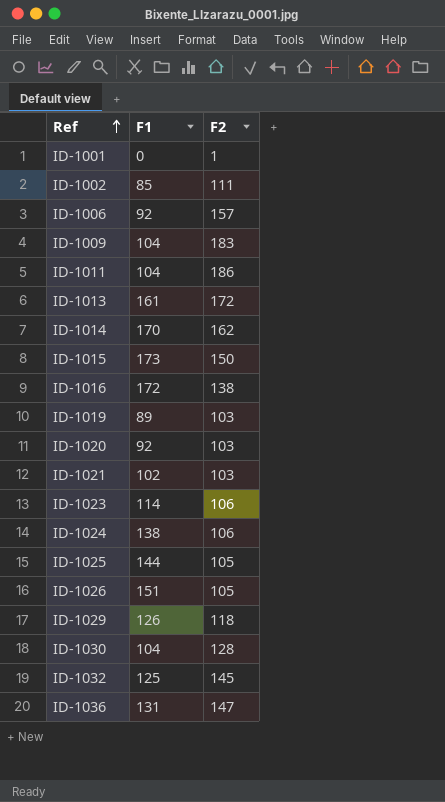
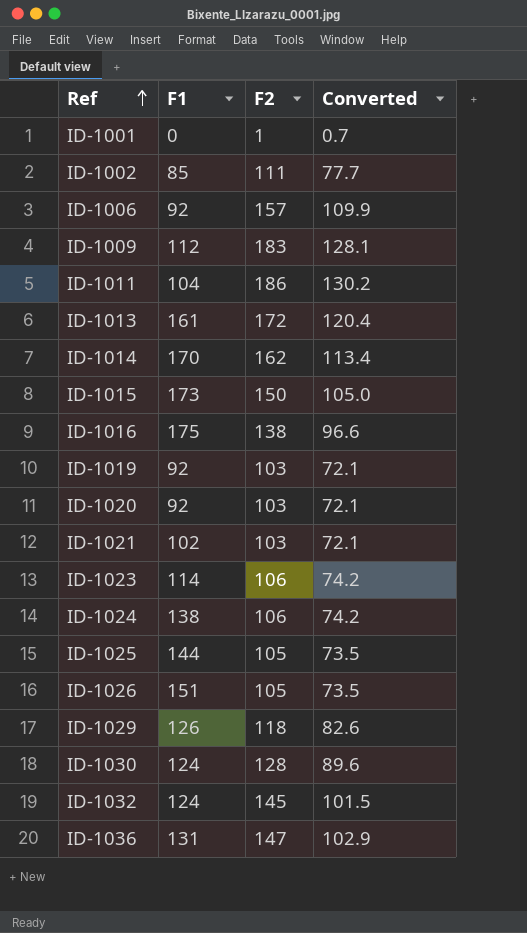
column Converted | formula: none -> [F2] * 0.7
ID-1009 | F1: 104 -> 112
ID-1016 | F1: 172 -> 175
ID-1019 | F1: 89 -> 92
ID-1030 | F1: 104 -> 124
ID-1032 | F1: 125 -> 124

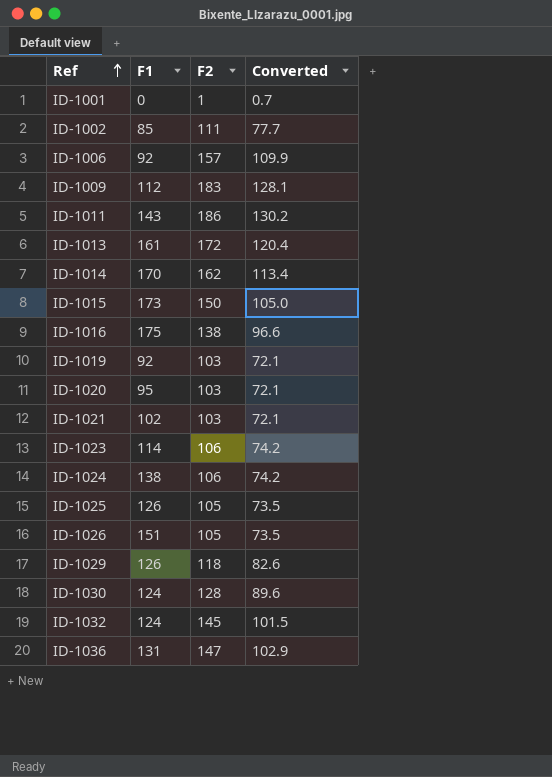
ID-1011 | F1: 104 -> 143
ID-1020 | F1: 92 -> 95
ID-1025 | F1: 144 -> 126

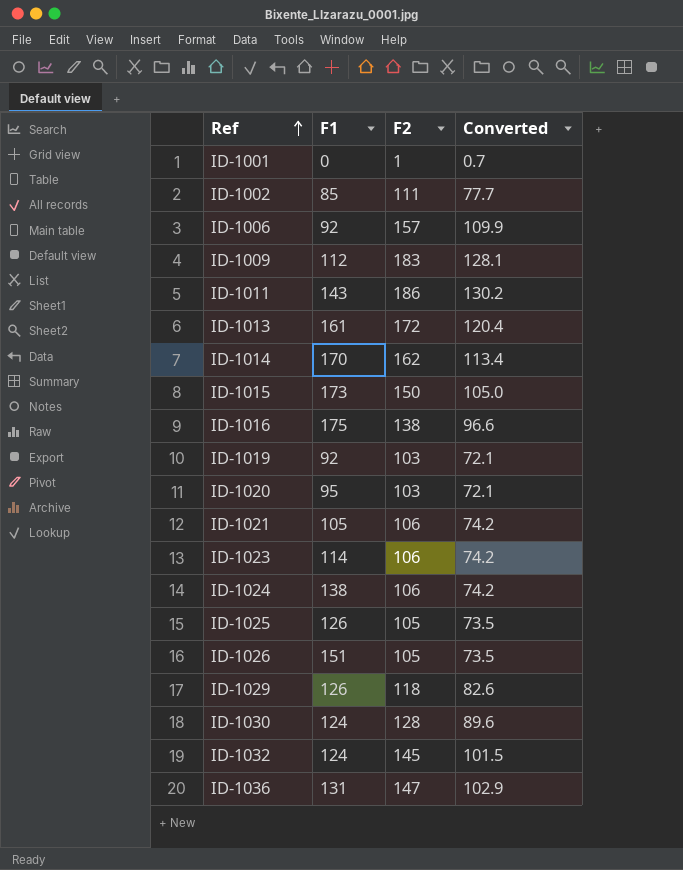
ID-1021 | F1: 102 -> 105
ID-1021 | F2: 103 -> 106
ID-1021 | Converted: 72.1 -> 74.2

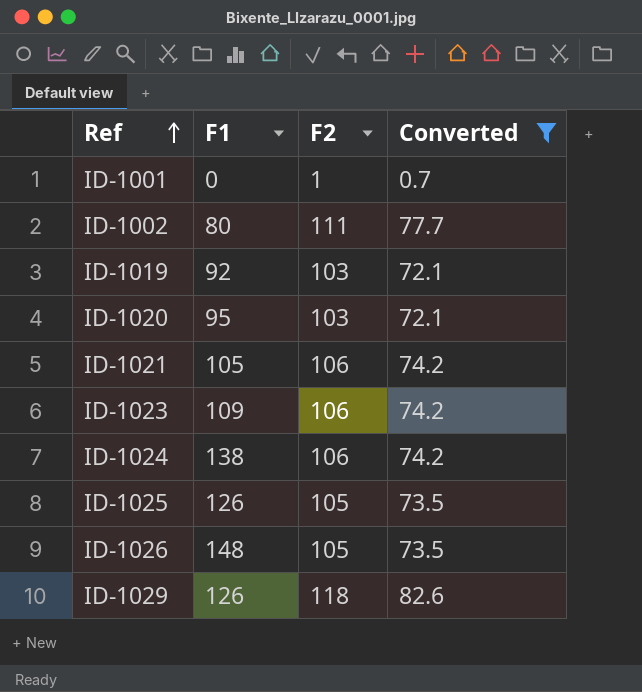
filter: none -> Converted <= 82.6
ID-1002 | F1: 85 -> 80
ID-1023 | F1: 114 -> 109
ID-1026 | F1: 151 -> 148

